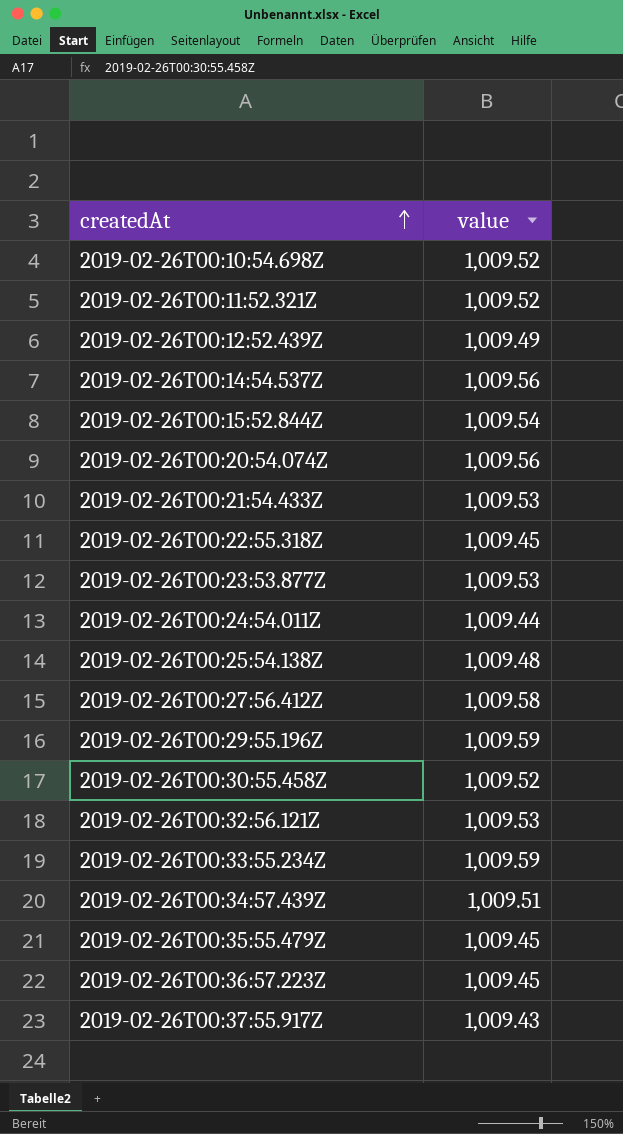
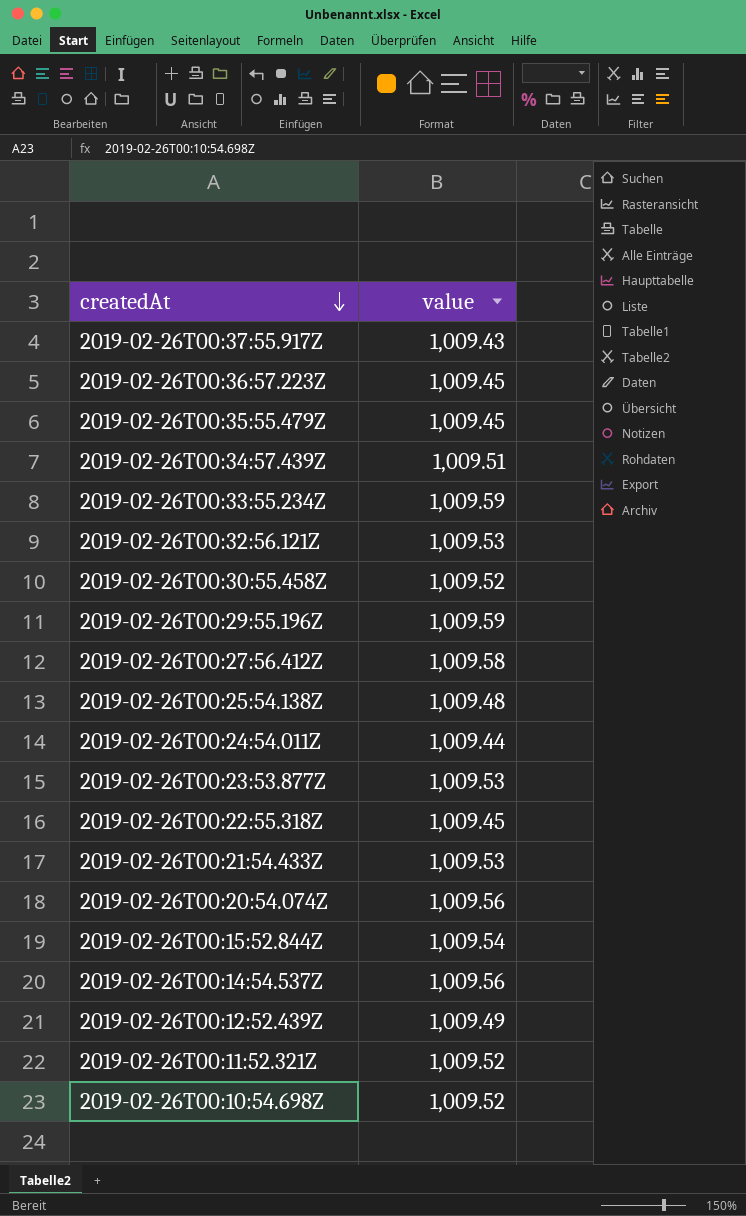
row order: createdAt ascending -> createdAt descending

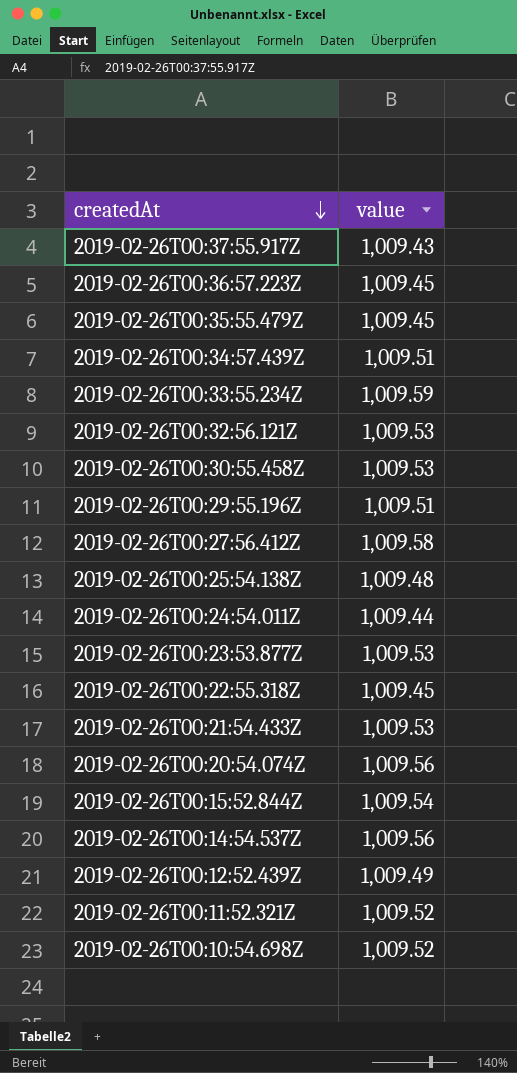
2019-02-26T00:30:55.458Z | value: 1,009.52 -> 1,009.53
2019-02-26T00:29:55.196Z | value: 1,009.59 -> 1,009.51

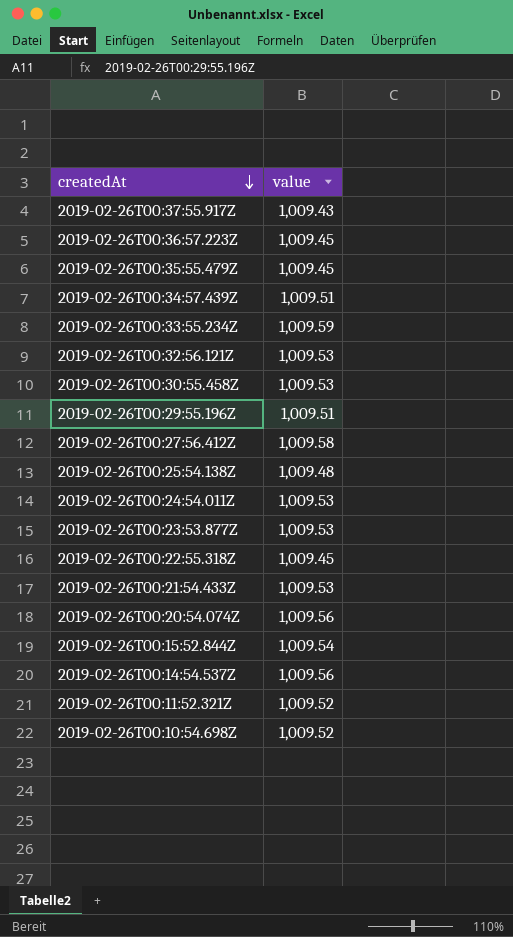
row 2019-02-26T00:12:52.439Z: 1,009.49 -> none
2019-02-26T00:24:54.011Z | value: 1,009.44 -> 1,009.53

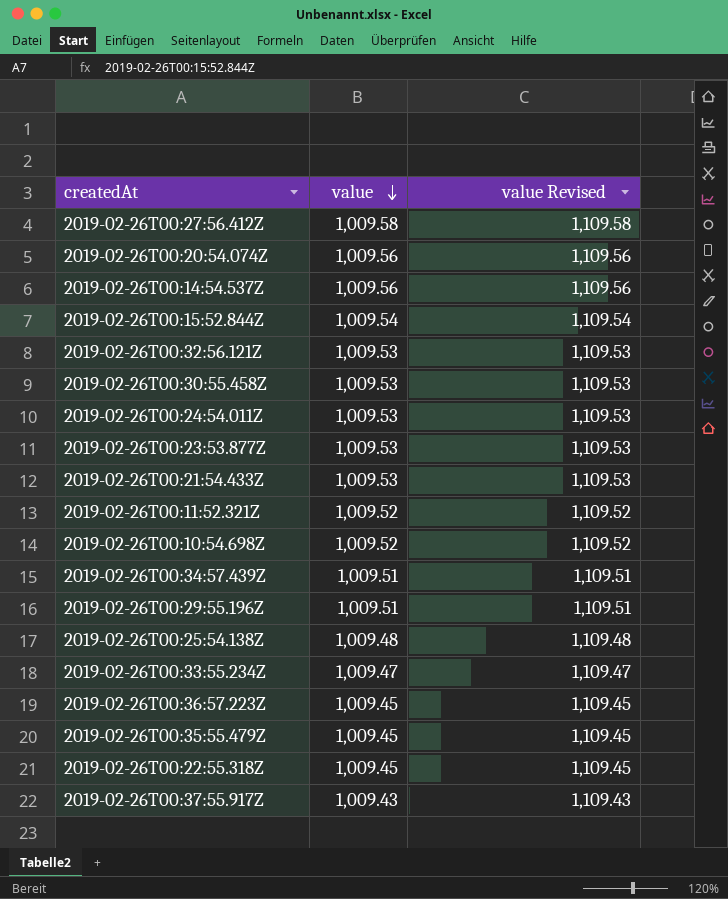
row order: createdAt descending -> value descending
column value Revised | formula: none -> [value] + 100
2019-02-26T00:33:55.234Z | value: 1,009.59 -> 1,009.47

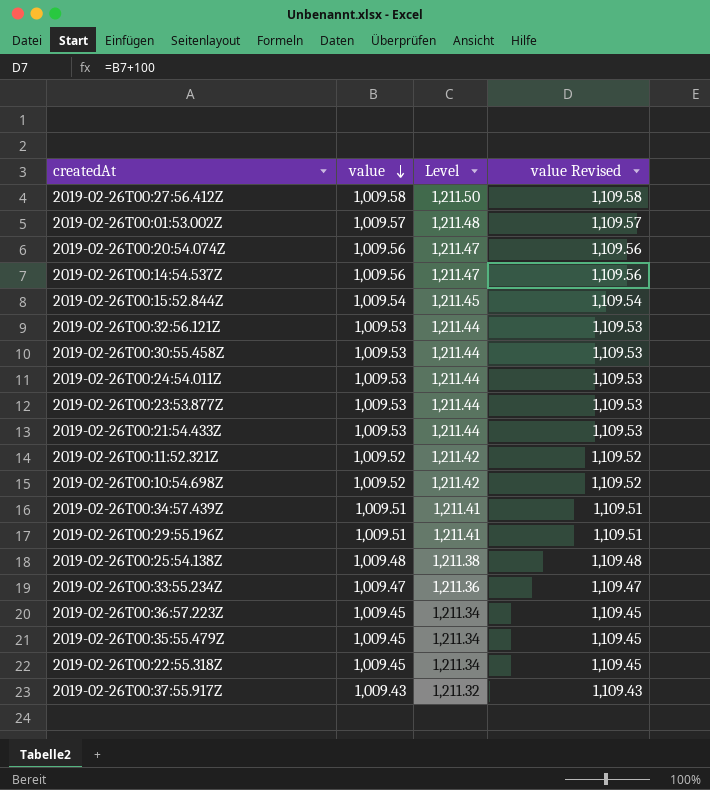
column Level | formula: none -> [value] * 1.2
row 2019-02-26T00:01:53.002Z: none -> 1,009.57 | 1,211.48 | 1,109.57

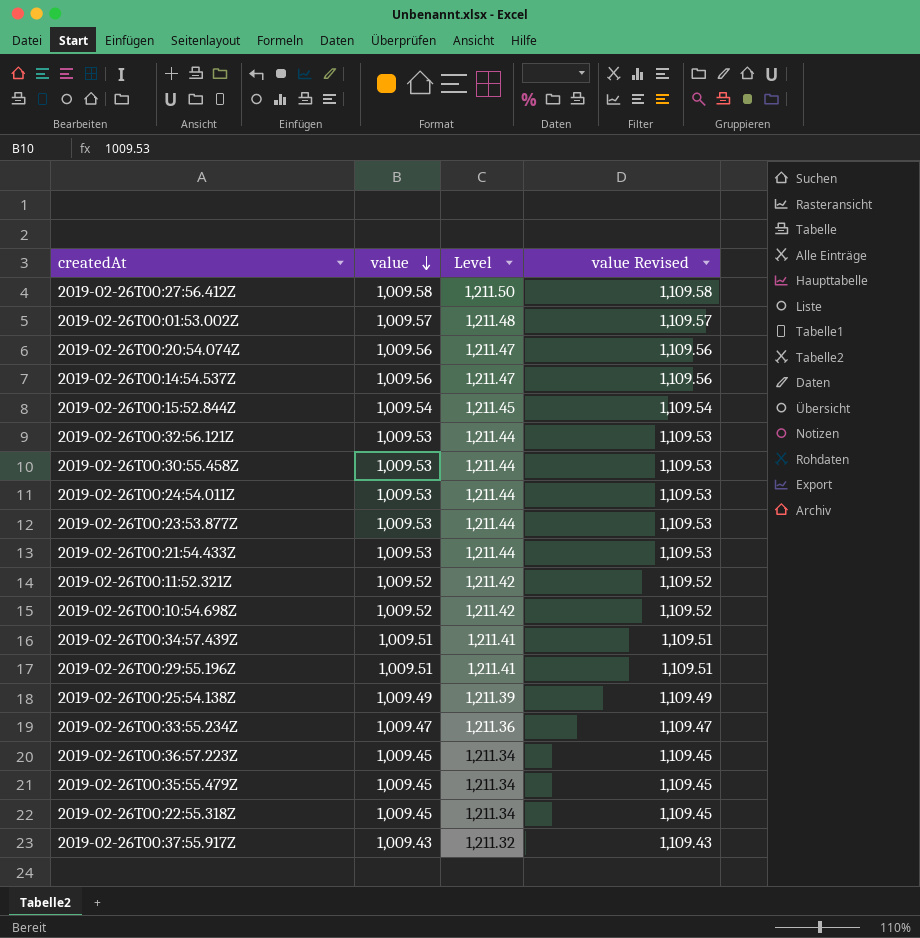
2019-02-26T00:25:54.138Z | value: 1,009.48 -> 1,009.49
2019-02-26T00:25:54.138Z | Level: 1,211.38 -> 1,211.39
2019-02-26T00:25:54.138Z | value Revised: 1,109.48 -> 1,109.49

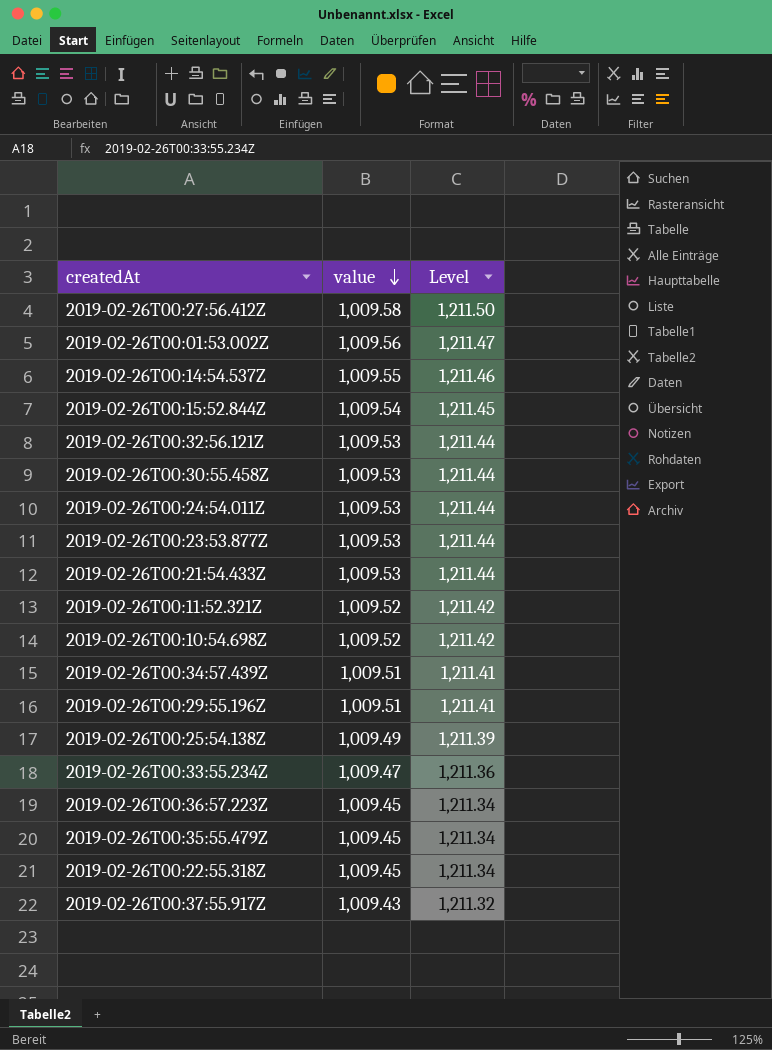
column value Revised | formula: [value] + 100 -> none
row 2019-02-26T00:20:54.074Z: 1,009.56 | 1,211.47 | 1,109.56 -> none
2019-02-26T00:01:53.002Z | value: 1,009.57 -> 1,009.56
2019-02-26T00:01:53.002Z | Level: 1,211.48 -> 1,211.47
2019-02-26T00:14:54.537Z | value: 1,009.56 -> 1,009.55
2019-02-26T00:14:54.537Z | Level: 1,211.47 -> 1,211.46

